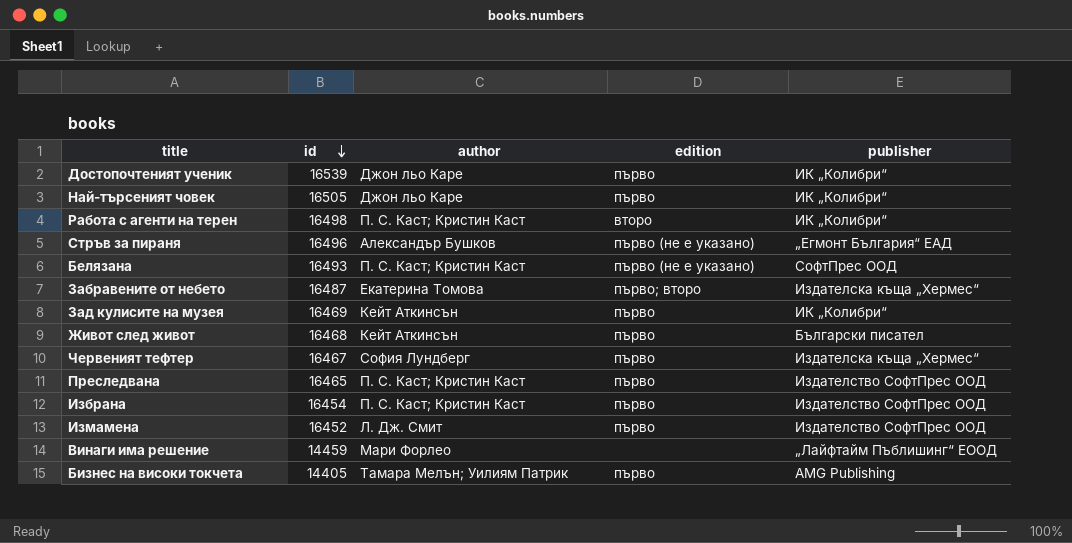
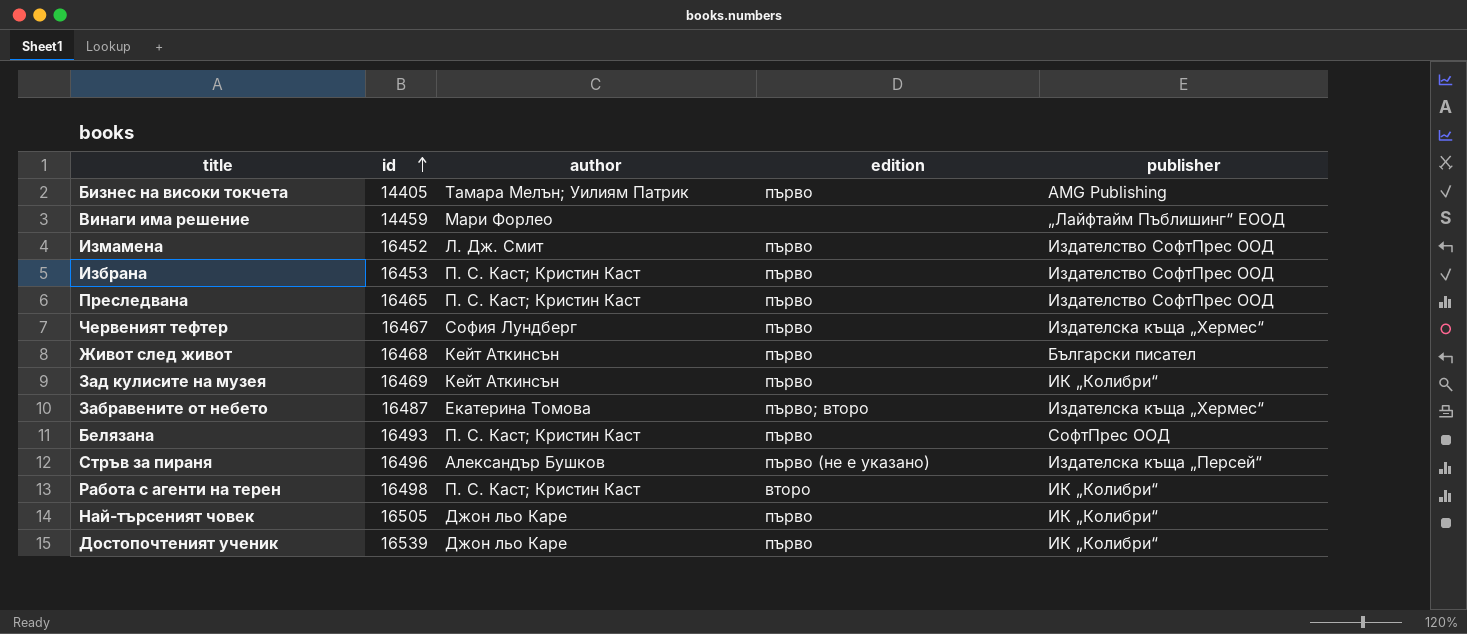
row order: id descending -> id ascending
Избрана | id: 16454 -> 16453
Белязана | edition: първо (не е указано) -> първо
Стръв за пираня | publisher: „Егмонт България“ ЕАД -> Издателска къща „Персей“

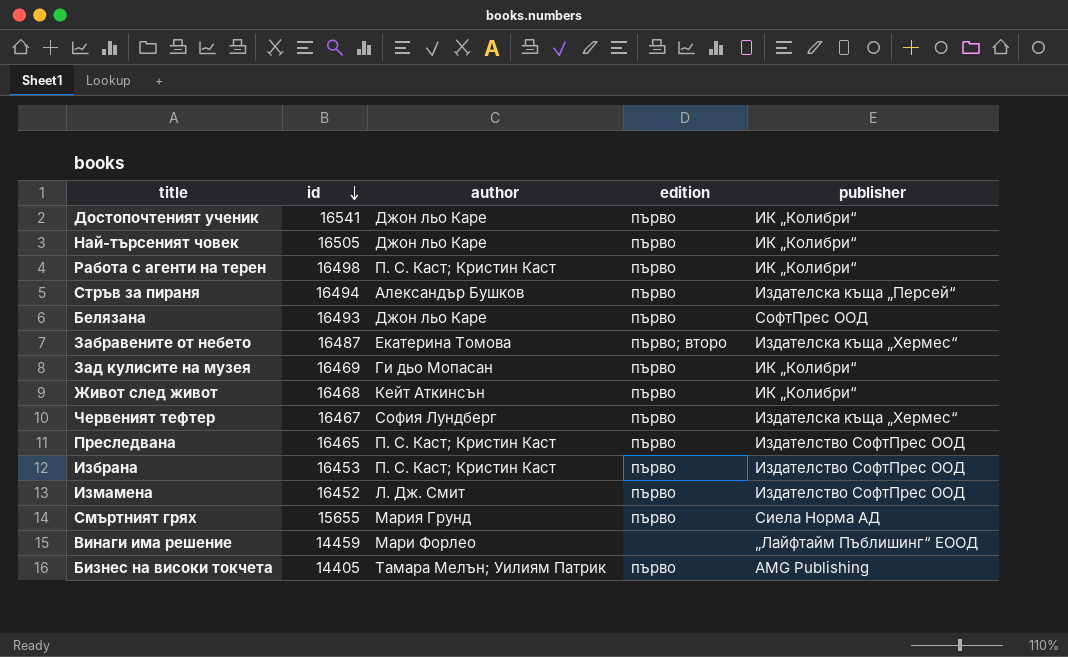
row order: id ascending -> id descending
Достопочтеният ученик | id: 16539 -> 16541
Работа с агенти на терен | edition: второ -> първо
Стръв за пираня | id: 16496 -> 16494
Стръв за пираня | edition: първо (не е указано) -> първо
Белязана | author: П. С. Каст; Кристин Каст -> Джон льо Каре
Зад кулисите на музея | author: Кейт Аткинсън -> Ги дьо Мопасан
Живот след живот | publisher: Български писател -> ИК „Колибри“
row Смъртният грях: none -> 15655 | Мария Грунд | първо | Сиела Норма АД

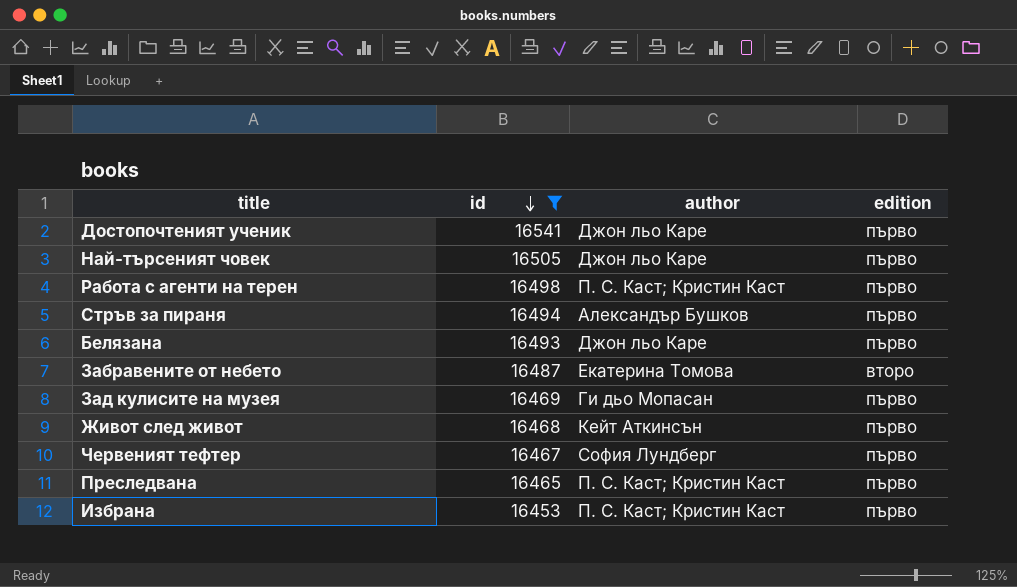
filter: none -> id >= 16453
column publisher | position: 5 -> none
Забравените от небето | edition: първо; второ -> второ

